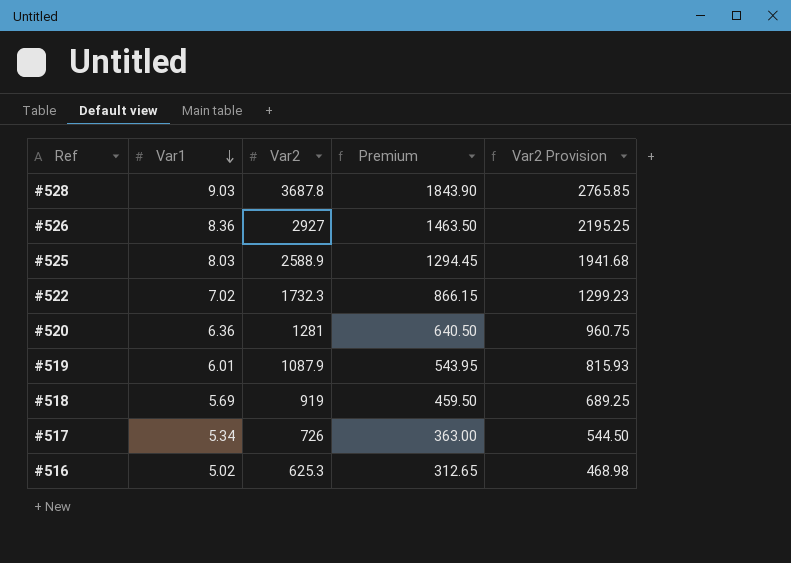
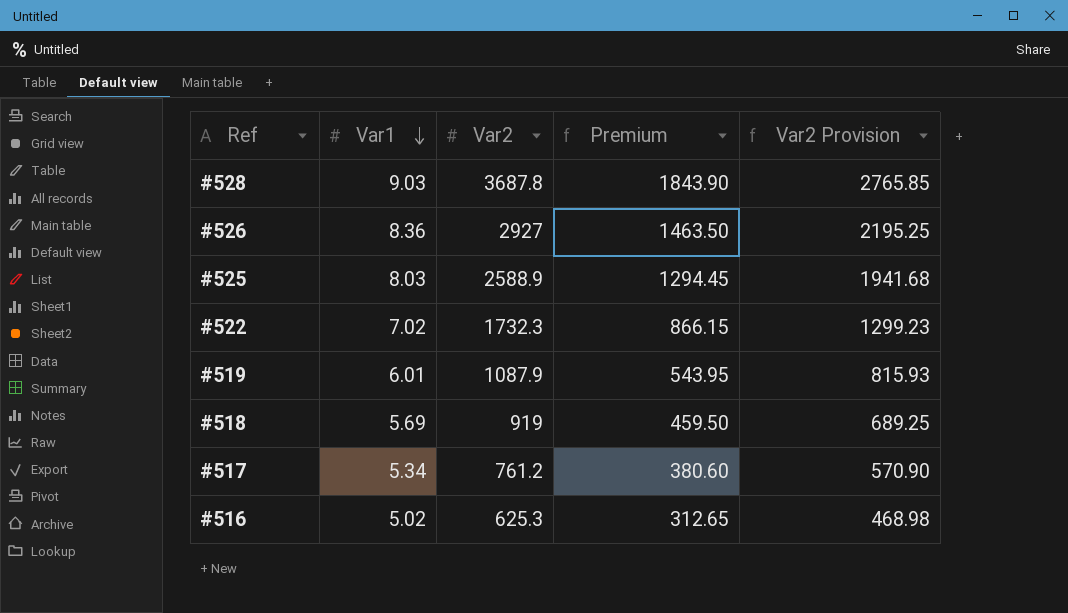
row #520: 6.36 | 1281 | 640.50 | 960.75 -> none
#517 | Var2: 726 -> 761.2
#517 | Premium: 363.00 -> 380.60
#517 | Var2 Provision: 544.50 -> 570.90

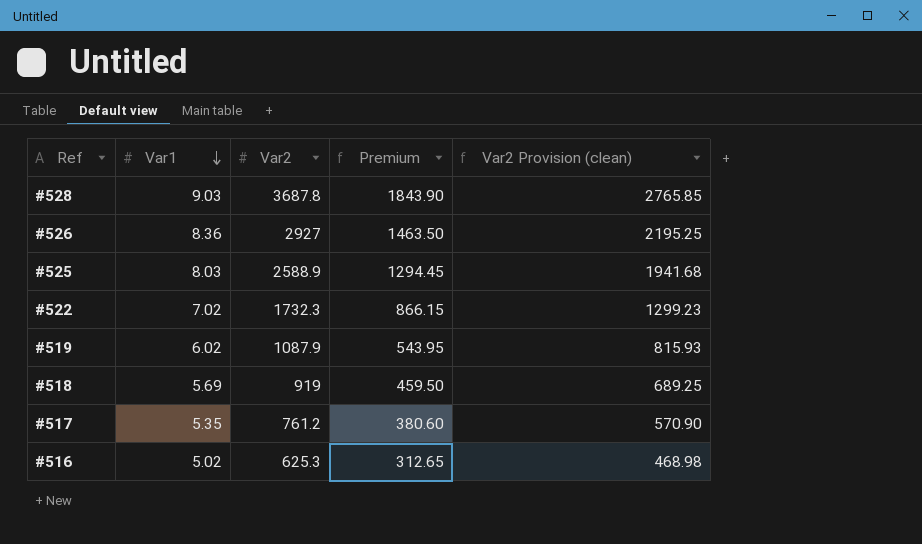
column name: Var2 Provision -> Var2 Provision (clean)
#519 | Var1: 6.01 -> 6.02
#517 | Var1: 5.34 -> 5.35

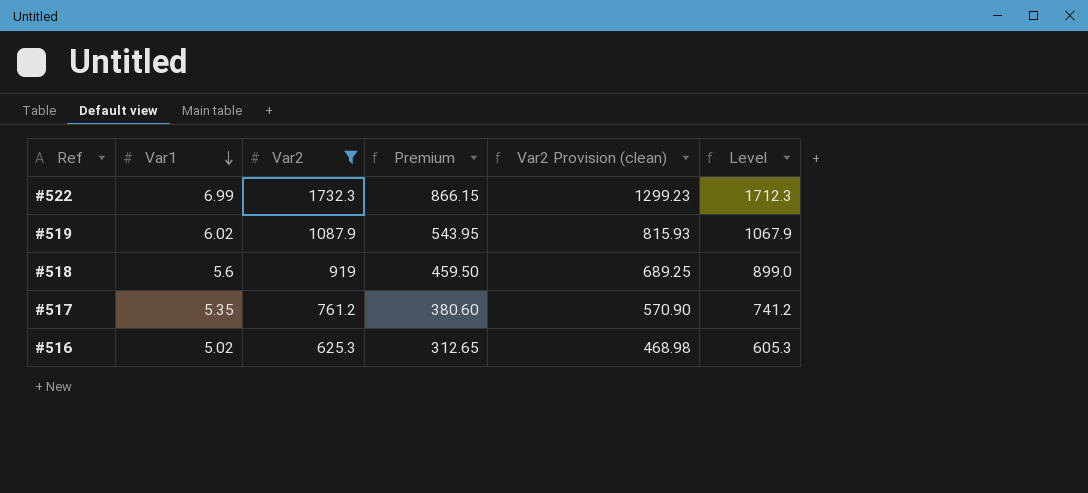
filter: none -> Var2 <= 1732.3
column Level | formula: none -> [Var2] - 20
#522 | Var1: 7.02 -> 6.99
#518 | Var1: 5.69 -> 5.6

